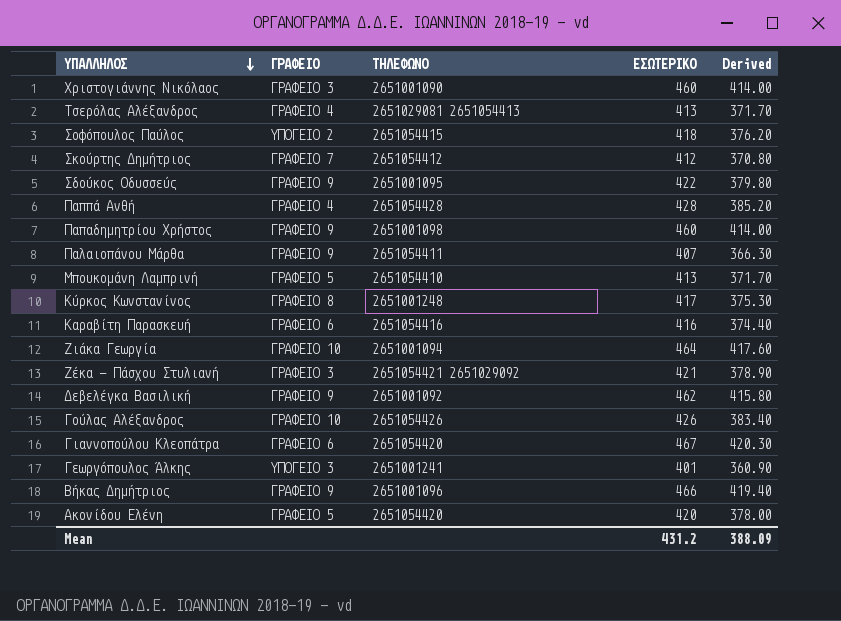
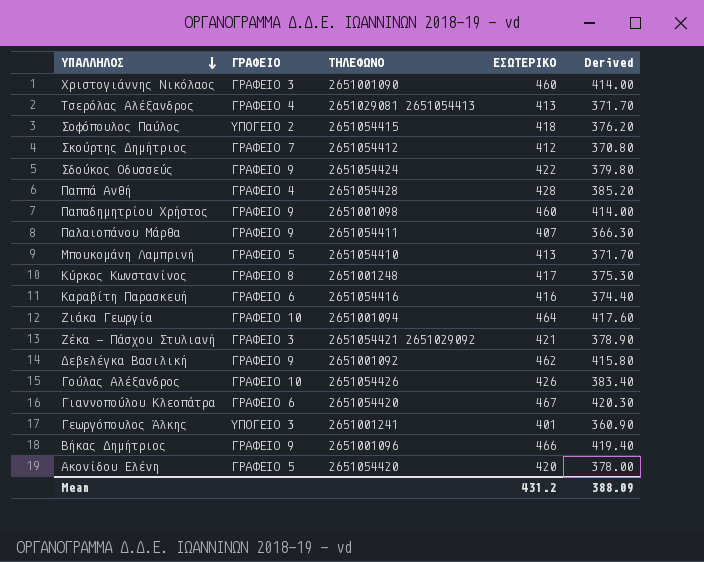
Σδούκος Οδυσσεύς | ΤΗΛΕΦΩΝΟ: 2651001095 -> 2651054424

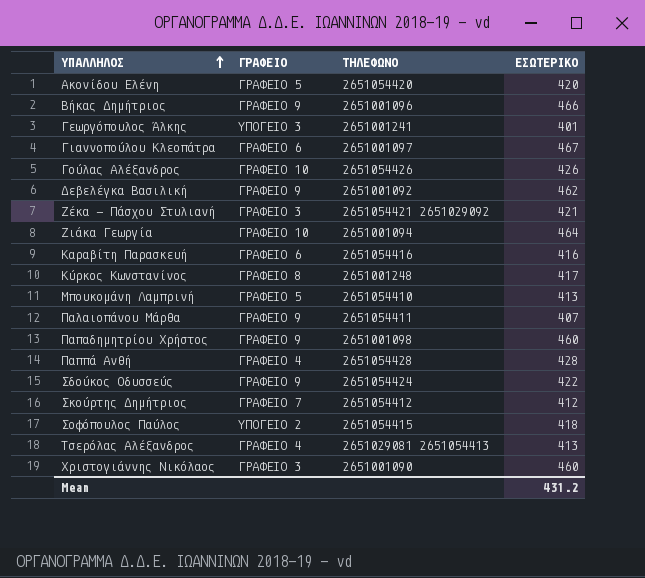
row order: ΥΠΑΛΛΗΛΟΣ descending -> ΥΠΑΛΛΗΛΟΣ ascending
column Derived | formula: [ΕΣΩΤΕΡΙΚΟ] * 0.9 -> none
Γιαννοπούλου Κλεοπάτρα | ΤΗΛΕΦΩΝΟ: 2651054420 -> 2651001097

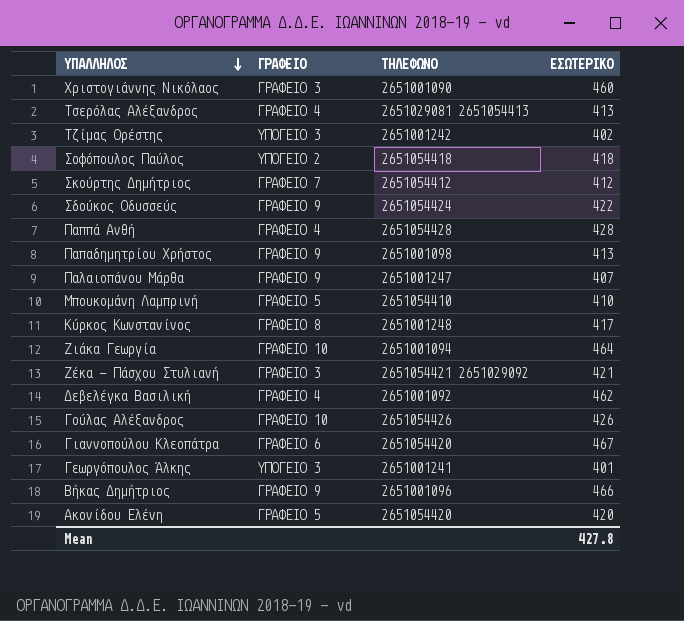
row order: ΥΠΑΛΛΗΛΟΣ ascending -> ΥΠΑΛΛΗΛΟΣ descending
row Καραβίτη Παρασκευή: ΓΡΑΦΕΙΟ 6 | 2651054416 | 416 -> none
row Τζίμας Ορέστης: none -> ΥΠΟΓΕΙΟ 3 | 2651001242 | 402
Σοφόπουλος Παύλος | ΤΗΛΕΦΩΝΟ: 2651054415 -> 2651054418
Παπαδημητρίου Χρήστος | ΕΣΩΤΕΡΙΚΟ: 460 -> 413
Παλαιοπάνου Μάρθα | ΤΗΛΕΦΩΝΟ: 2651054411 -> 2651001247
Μπουκομάνη Λαμπρινή | ΕΣΩΤΕΡΙΚΟ: 413 -> 410
Δεβελέγκα Βασιλική | ΓΡΑΦΕΙΟ: ΓΡΑΦΕΙΟ 9 -> ΓΡΑΦΕΙΟ 4
Γιαννοπούλου Κλεοπάτρα | ΤΗΛΕΦΩΝΟ: 2651001097 -> 2651054420
Mean | ΕΣΩΤΕΡΙΚΟ: 431.2 -> 427.8

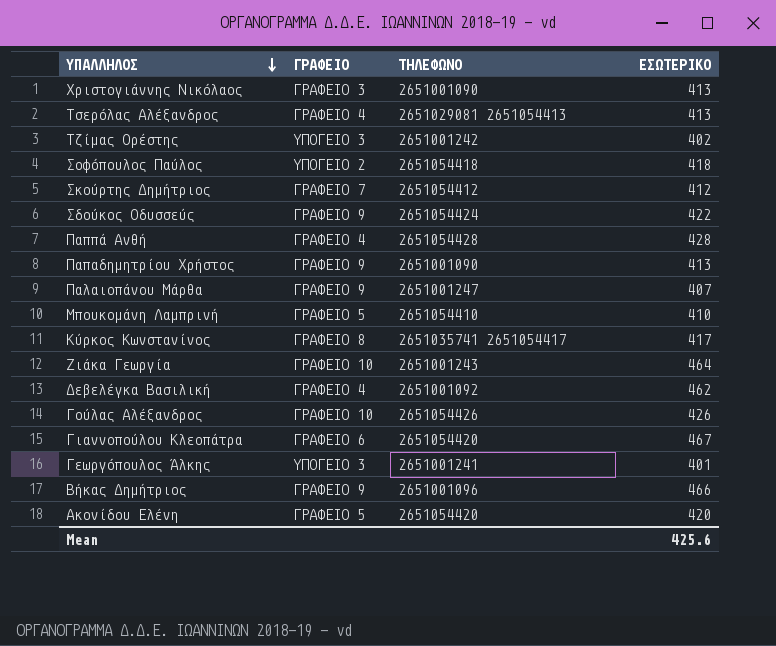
row Ζέκα - Πάσχου Στυλιανή: ΓΡΑΦΕΙΟ 3 | 2651054421 2651029092 | 421 -> none
Χριστογιάννης Νικόλαος | ΕΣΩΤΕΡΙΚΟ: 460 -> 413
Παπαδημητρίου Χρήστος | ΤΗΛΕΦΩΝΟ: 2651001098 -> 2651001090
Κύρκος Κωνστανίνος | ΤΗΛΕΦΩΝΟ: 2651001248 -> 2651035741 2651054417
Ζιάκα Γεωργία | ΤΗΛΕΦΩΝΟ: 2651001094 -> 2651001243
Mean | ΕΣΩΤΕΡΙΚΟ: 427.8 -> 425.6

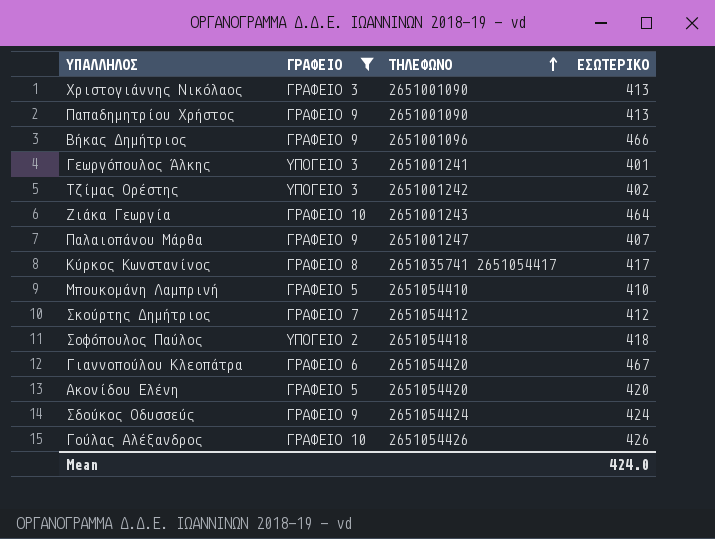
filter: none -> ΓΡΑΦΕΙΟ != ΓΡΑΦΕΙΟ 4
row order: ΥΠΑΛΛΗΛΟΣ descending -> ΤΗΛΕΦΩΝΟ ascending
Σδούκος Οδυσσεύς | ΕΣΩΤΕΡΙΚΟ: 422 -> 424
Mean | ΕΣΩΤΕΡΙΚΟ: 425.6 -> 424.0

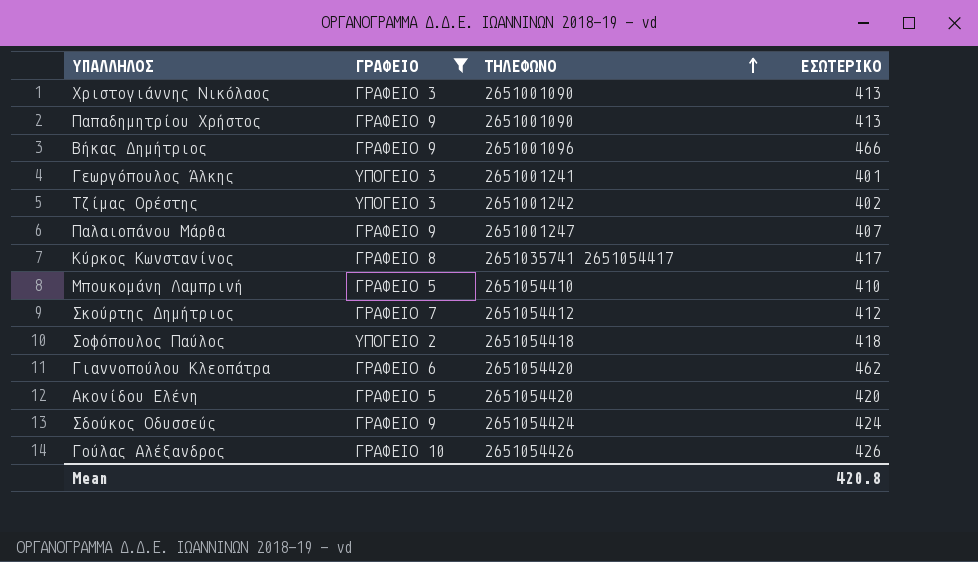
row Ζιάκα Γεωργία: ΓΡΑΦΕΙΟ 10 | 2651001243 | 464 -> none
Γιαννοπούλου Κλεοπάτρα | ΕΣΩΤΕΡΙΚΟ: 467 -> 462
Mean | ΕΣΩΤΕΡΙΚΟ: 424.0 -> 420.8

